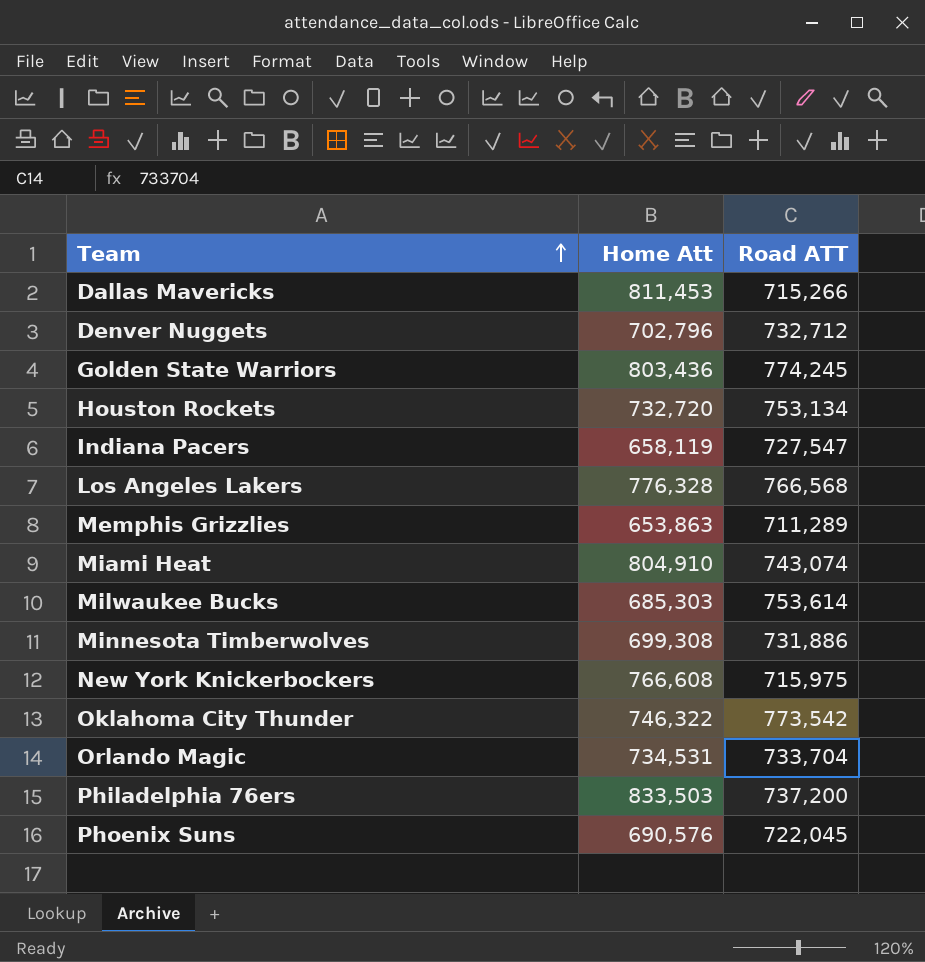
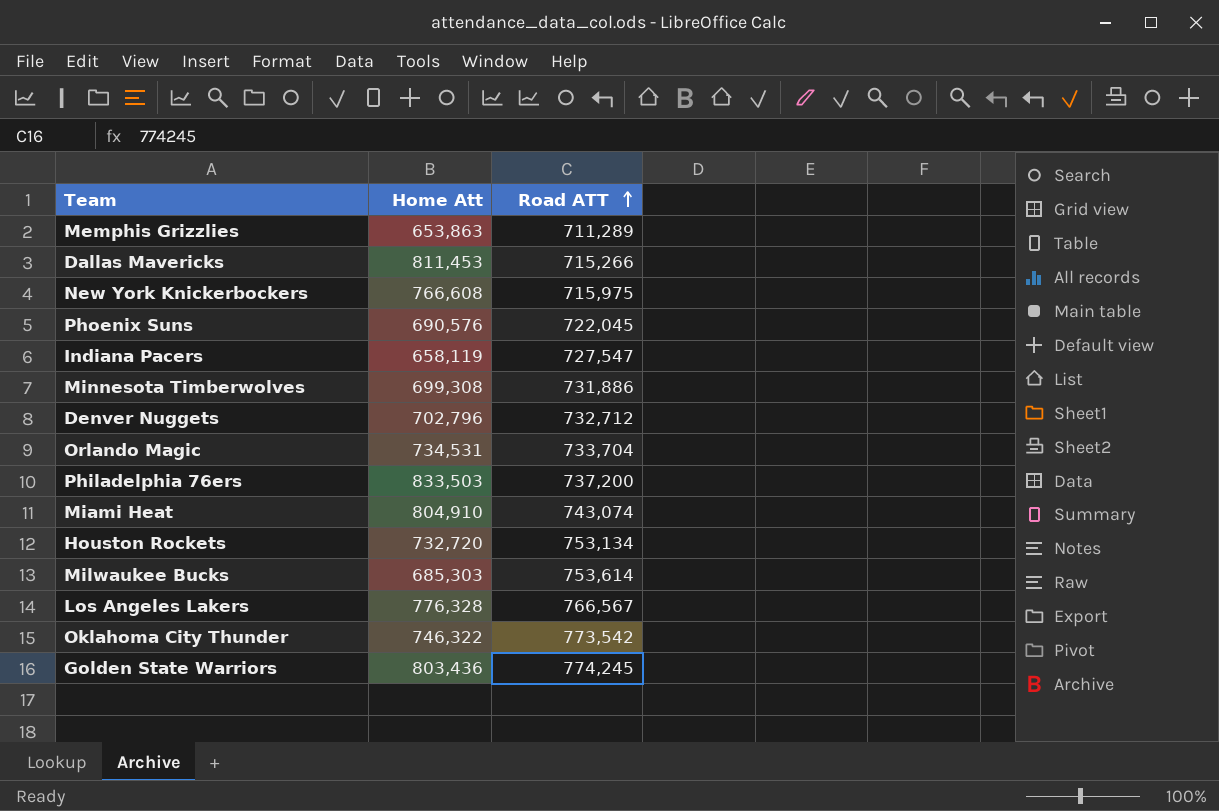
row order: Team ascending -> Road ATT ascending
Los Angeles Lakers | Road ATT: 766,568 -> 766,567

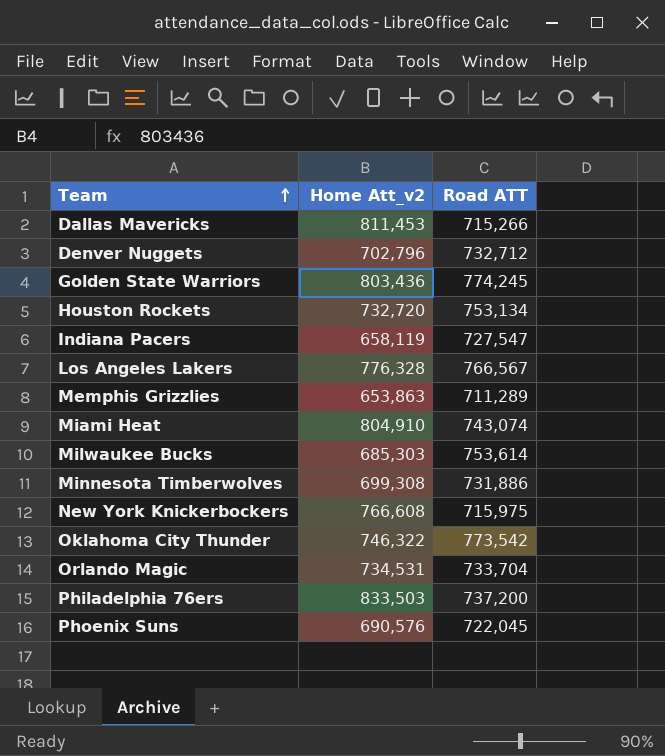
row order: Road ATT ascending -> Team ascending
column name: Home Att -> Home Att_v2

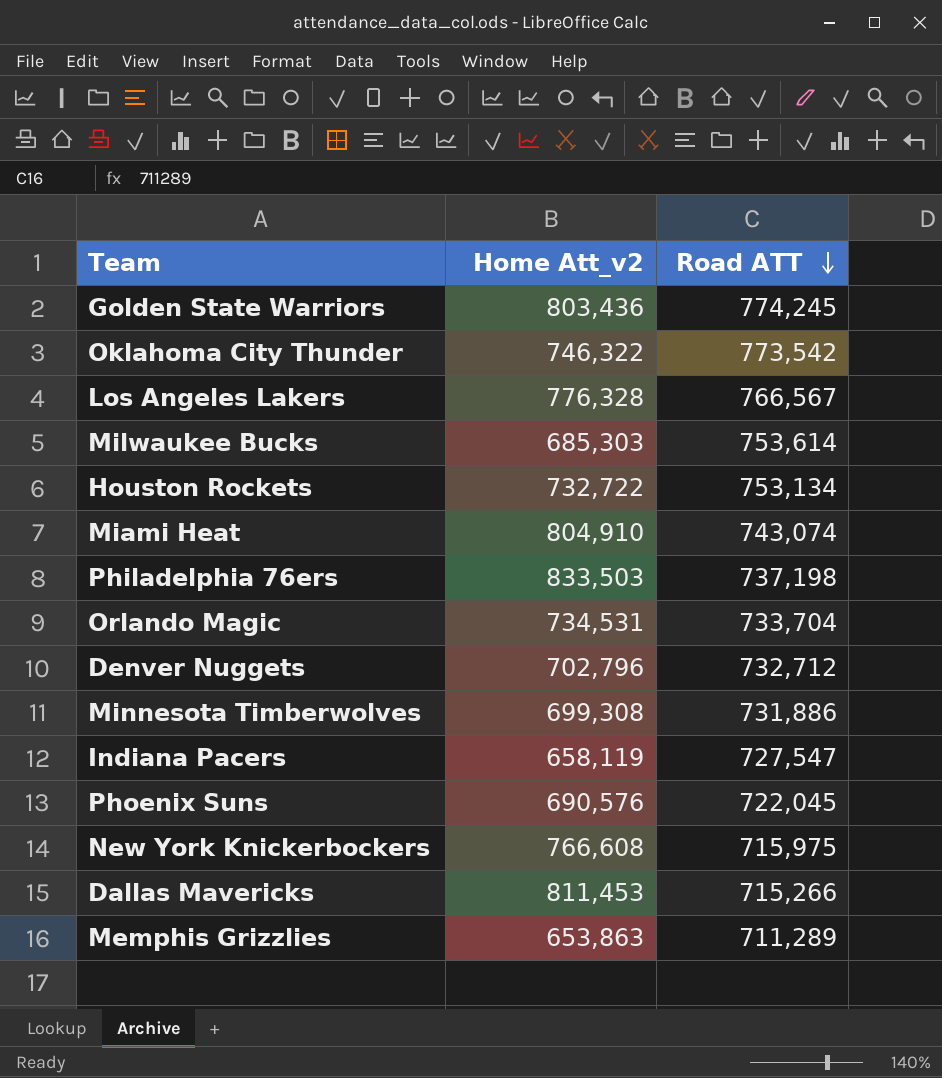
row order: Team ascending -> Road ATT descending
Houston Rockets | Home Att_v2: 732,720 -> 732,722
Philadelphia 76ers | Road ATT: 737,200 -> 737,198

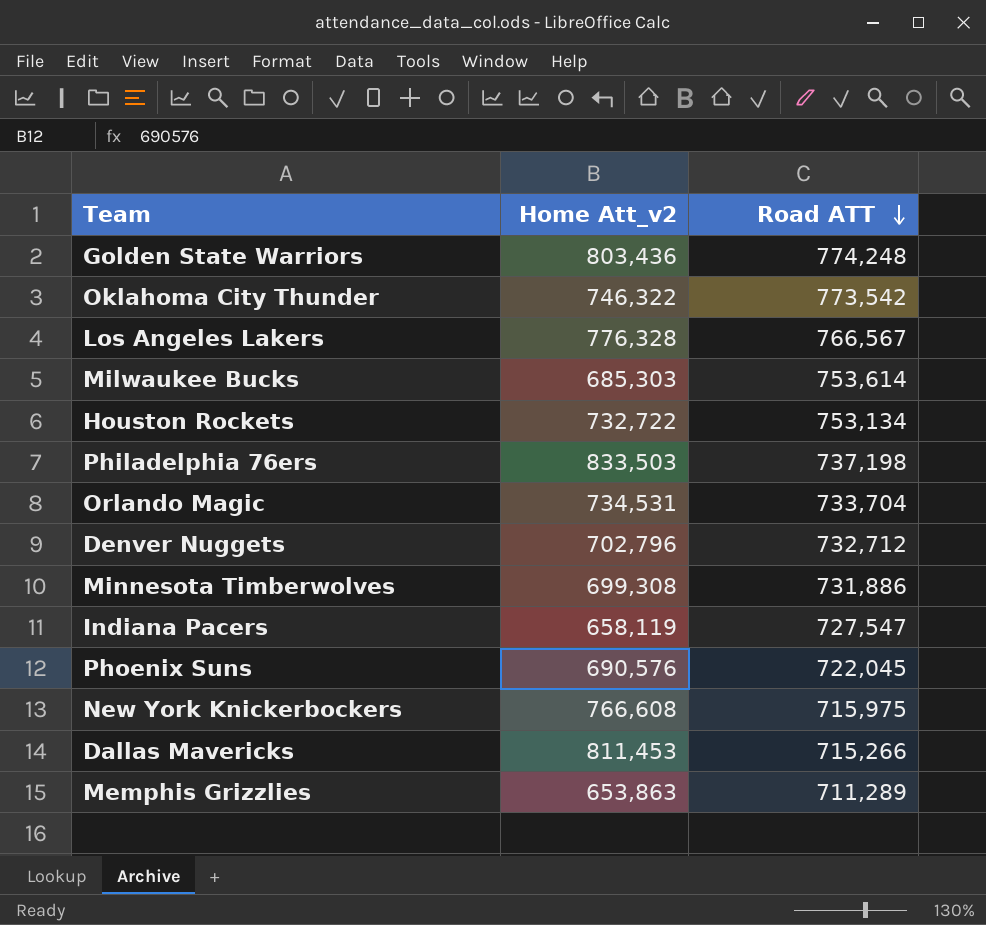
row Miami Heat: 804,910 | 743,074 -> none
Golden State Warriors | Road ATT: 774,245 -> 774,248

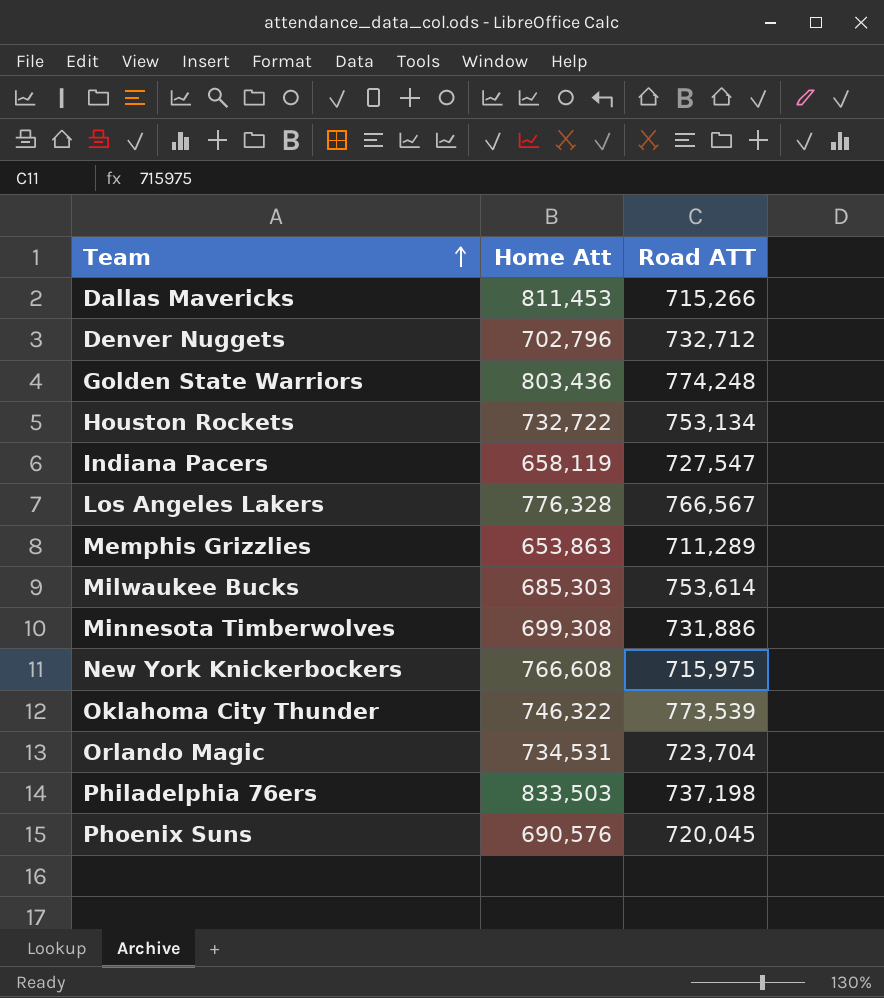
row order: Road ATT descending -> Team ascending
column name: Home Att_v2 -> Home Att
Oklahoma City Thunder | Road ATT: 773,542 -> 773,539
Orlando Magic | Road ATT: 733,704 -> 723,704
Phoenix Suns | Road ATT: 722,045 -> 720,045

